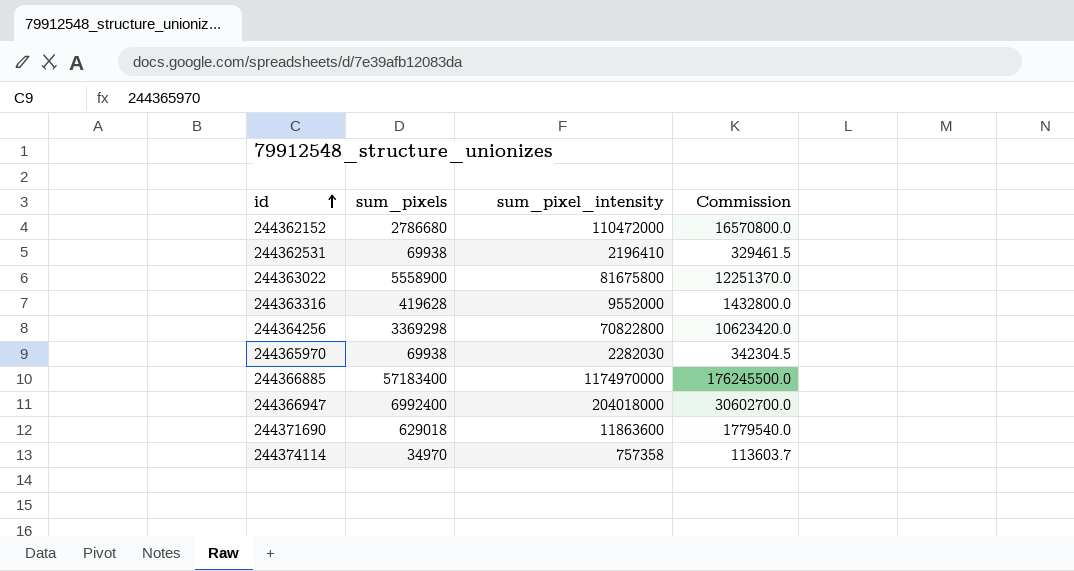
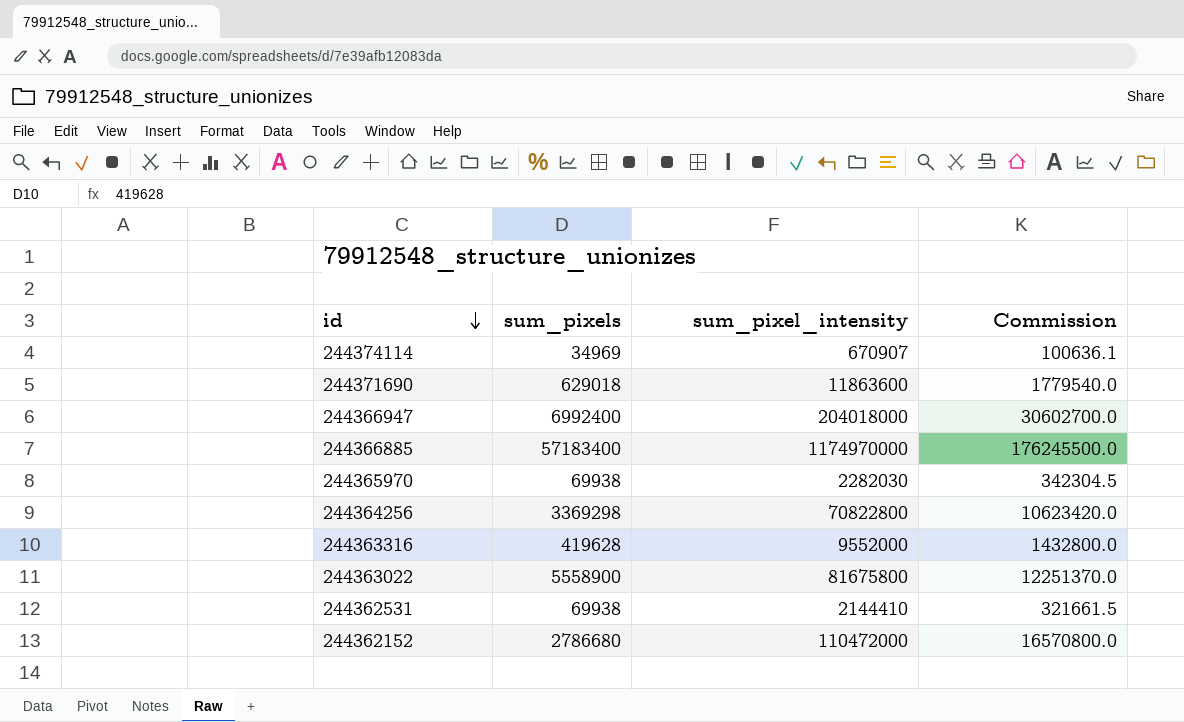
row order: id ascending -> id descending
244374114 | sum_pixels: 34970 -> 34969
244374114 | sum_pixel_intensity: 757358 -> 670907
244374114 | Commission: 113603.7 -> 100636.1
244362531 | sum_pixel_intensity: 2196410 -> 2144410
244362531 | Commission: 329461.5 -> 321661.5

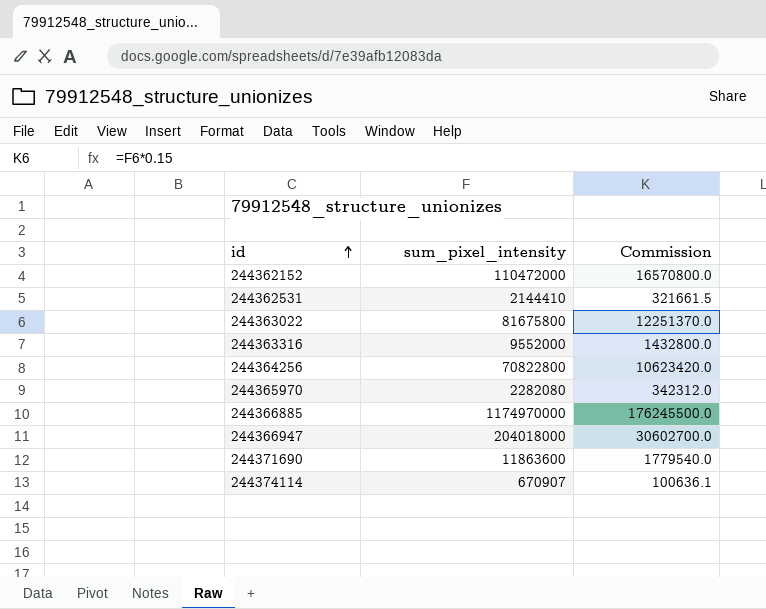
row order: id descending -> id ascending
column sum_pixels | position: 2 -> none
244365970 | sum_pixel_intensity: 2282030 -> 2282080
244365970 | Commission: 342304.5 -> 342312.0

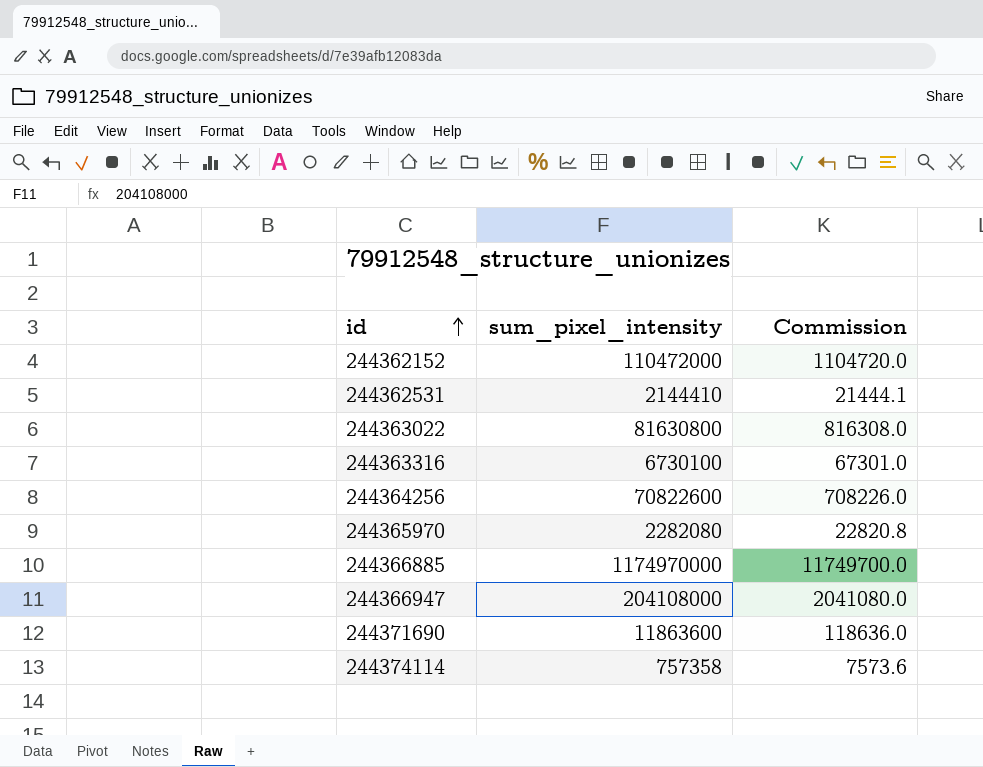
column Commission | formula: [sum_pixel_intensity] * 0.15 -> [sum_pixel_intensity] * 0.01
244363022 | sum_pixel_intensity: 81675800 -> 81630800
244363316 | sum_pixel_intensity: 9552000 -> 6730100
244364256 | sum_pixel_intensity: 70822800 -> 70822600
244366947 | sum_pixel_intensity: 204018000 -> 204108000
244374114 | sum_pixel_intensity: 670907 -> 757358

